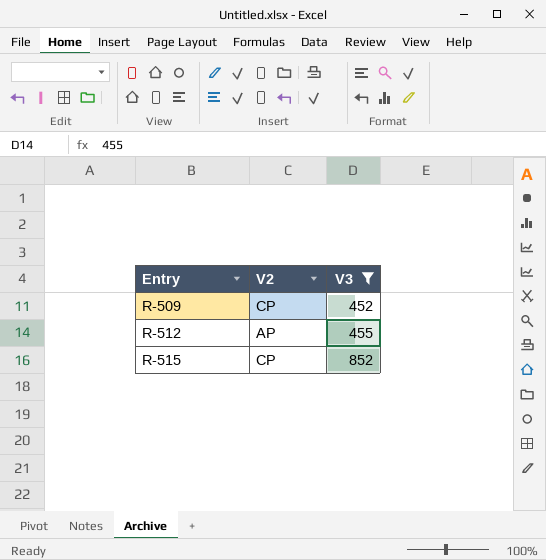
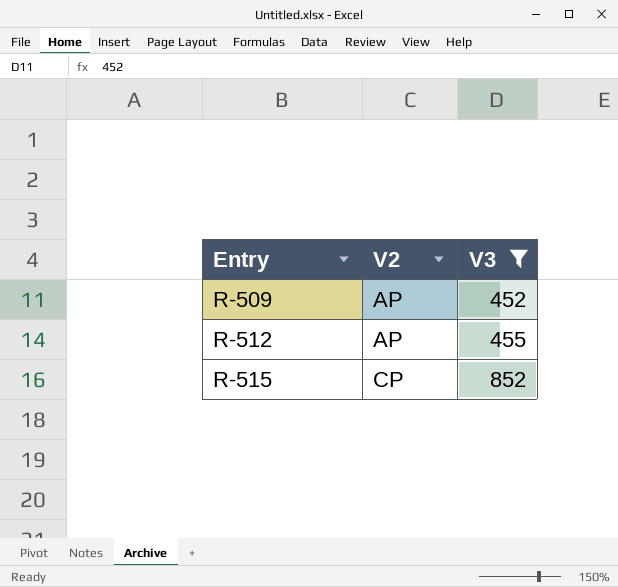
R-509 | V2: CP -> AP

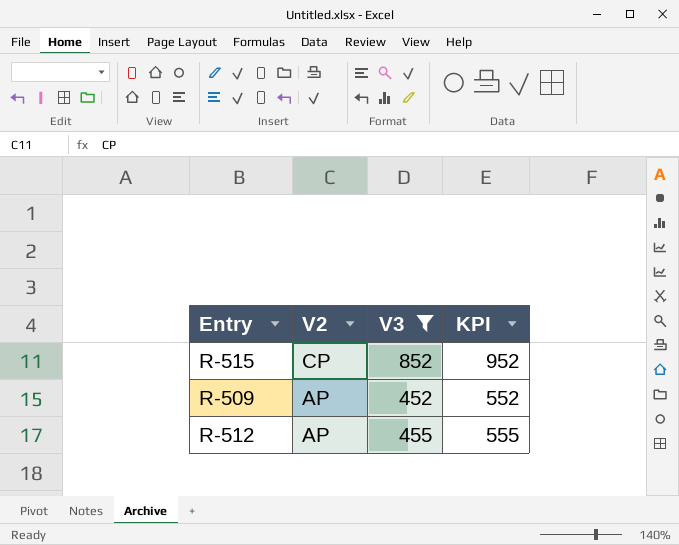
row order: Entry ascending -> V2 descending
column KPI | formula: none -> [V3] + 100

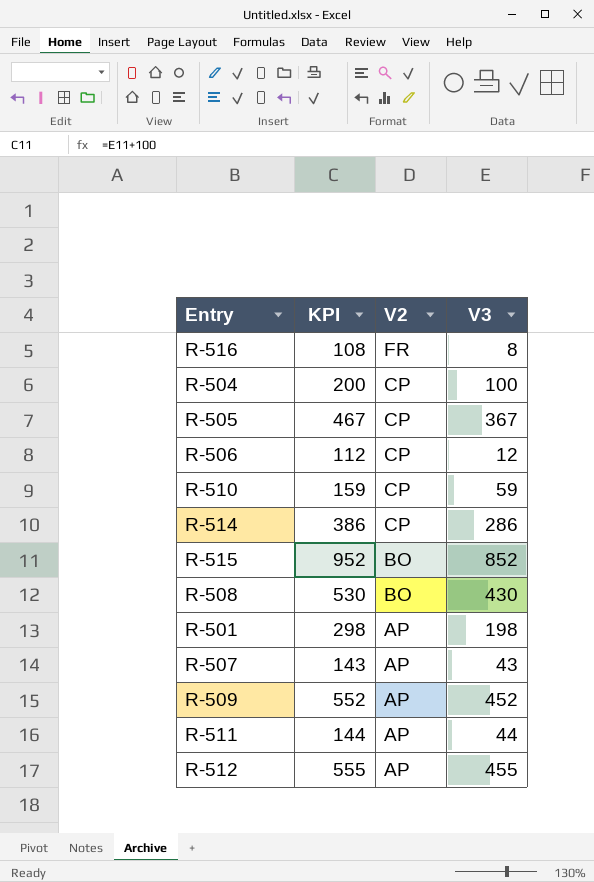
filter: V3 >= 452 -> none
column KPI | position: 4 -> 2
R-515 | V2: CP -> BO

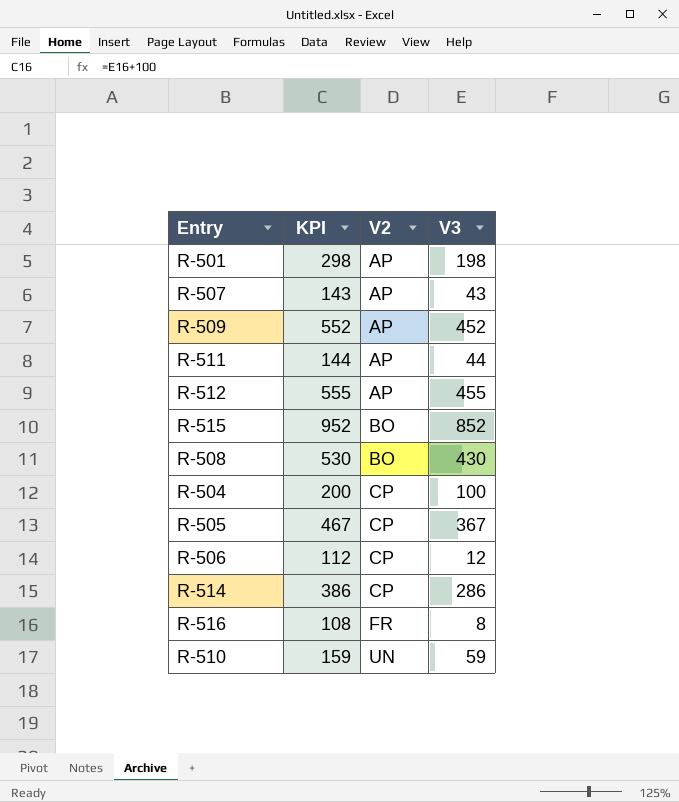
row order: V2 descending -> V2 ascending
R-510 | V2: CP -> UN

